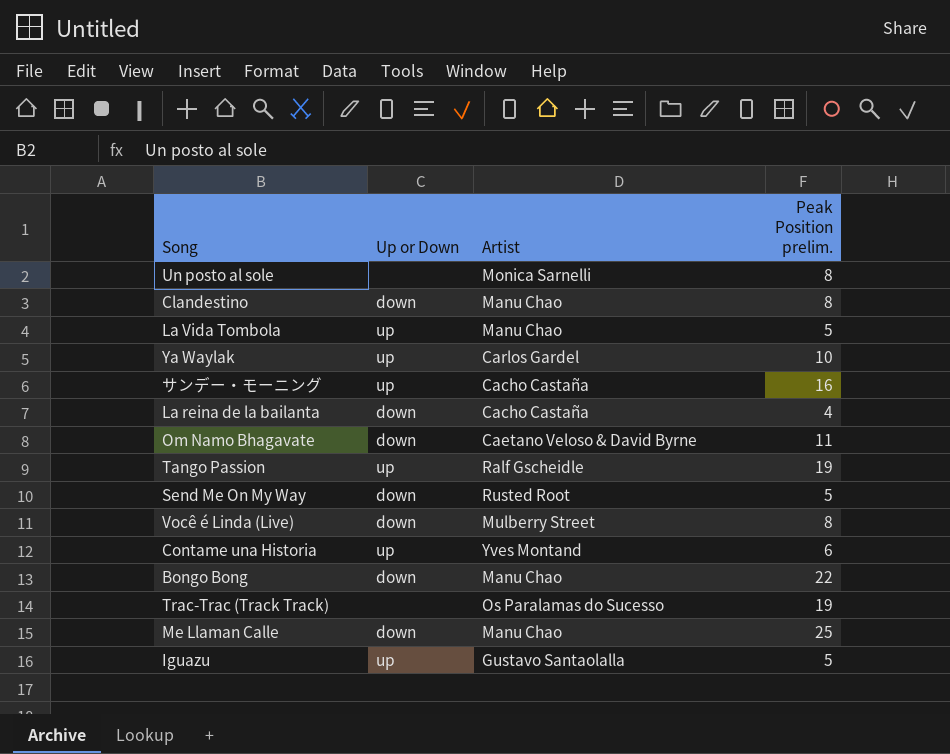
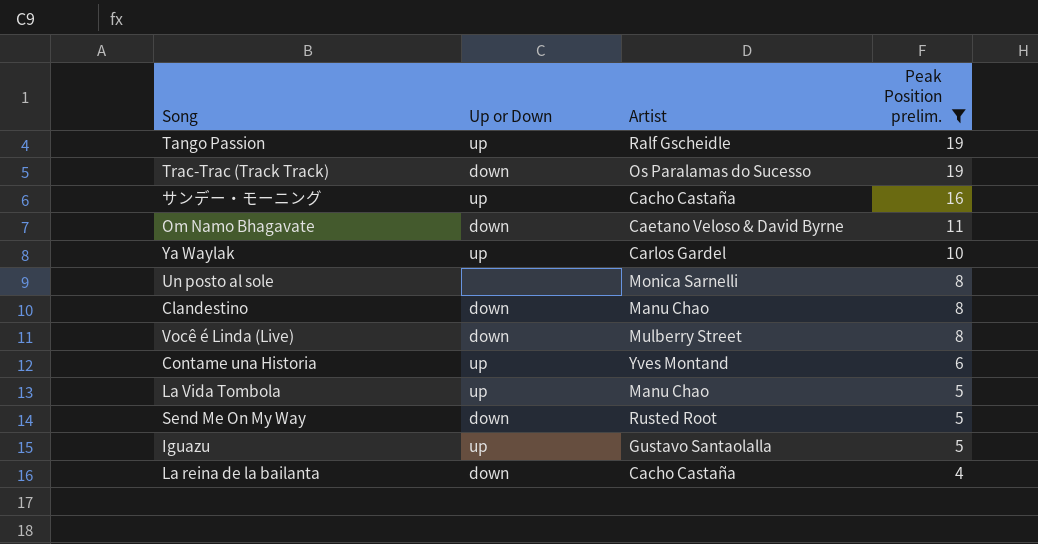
filter: none -> Peak Position prelim. <= 19
row order: none -> Peak Position prelim. descending
Trac-Trac (Track Track) | Up or Down: none -> down

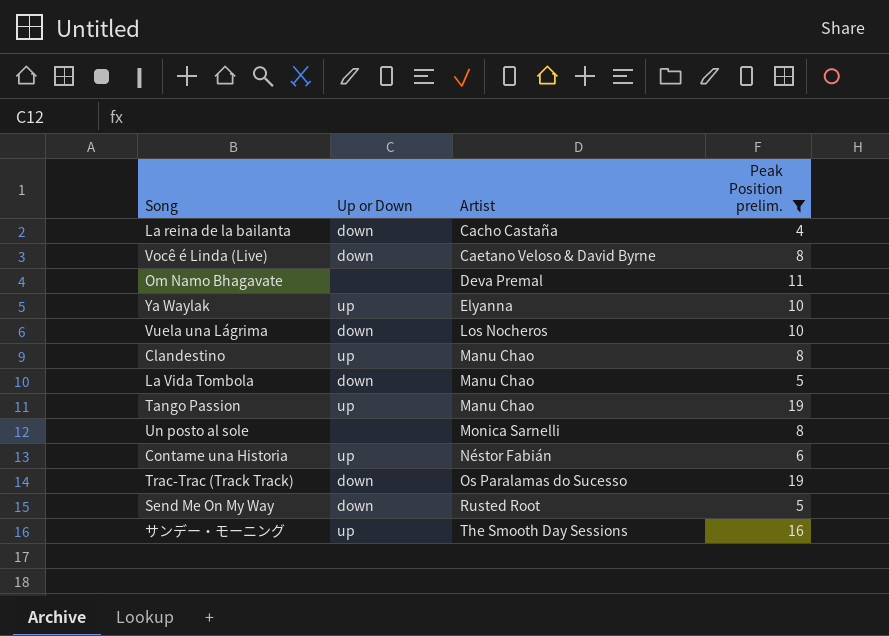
row order: Peak Position prelim. descending -> Artist ascending
row Iguazu: up | Gustavo Santaolalla | 5 -> none
Você é Linda (Live) | Artist: Mulberry Street -> Caetano Veloso & David Byrne
Om Namo Bhagavate | Up or Down: down -> none
Om Namo Bhagavate | Artist: Caetano Veloso & David Byrne -> Deva Premal
Ya Waylak | Artist: Carlos Gardel -> Elyanna
row Vuela una Lágrima: none -> down | Los Nocheros | 10
Clandestino | Up or Down: down -> up
La Vida Tombola | Up or Down: up -> down
Tango Passion | Artist: Ralf Gscheidle -> Manu Chao
Contame una Historia | Artist: Yves Montand -> Néstor Fabián
サンデー・モーニング | Artist: Cacho Castaña -> The Smooth Day Sessions

